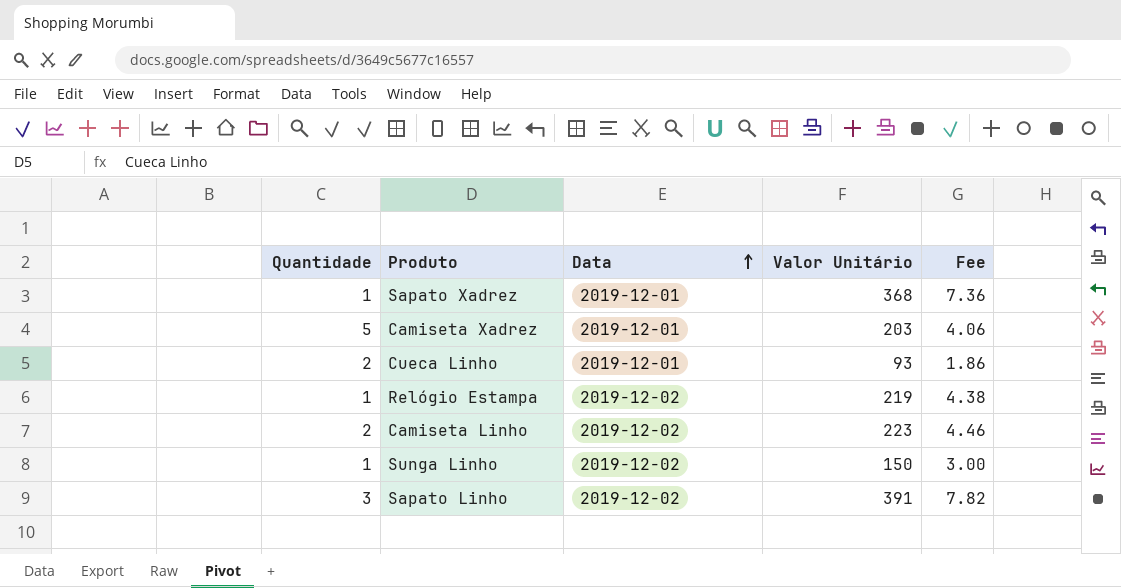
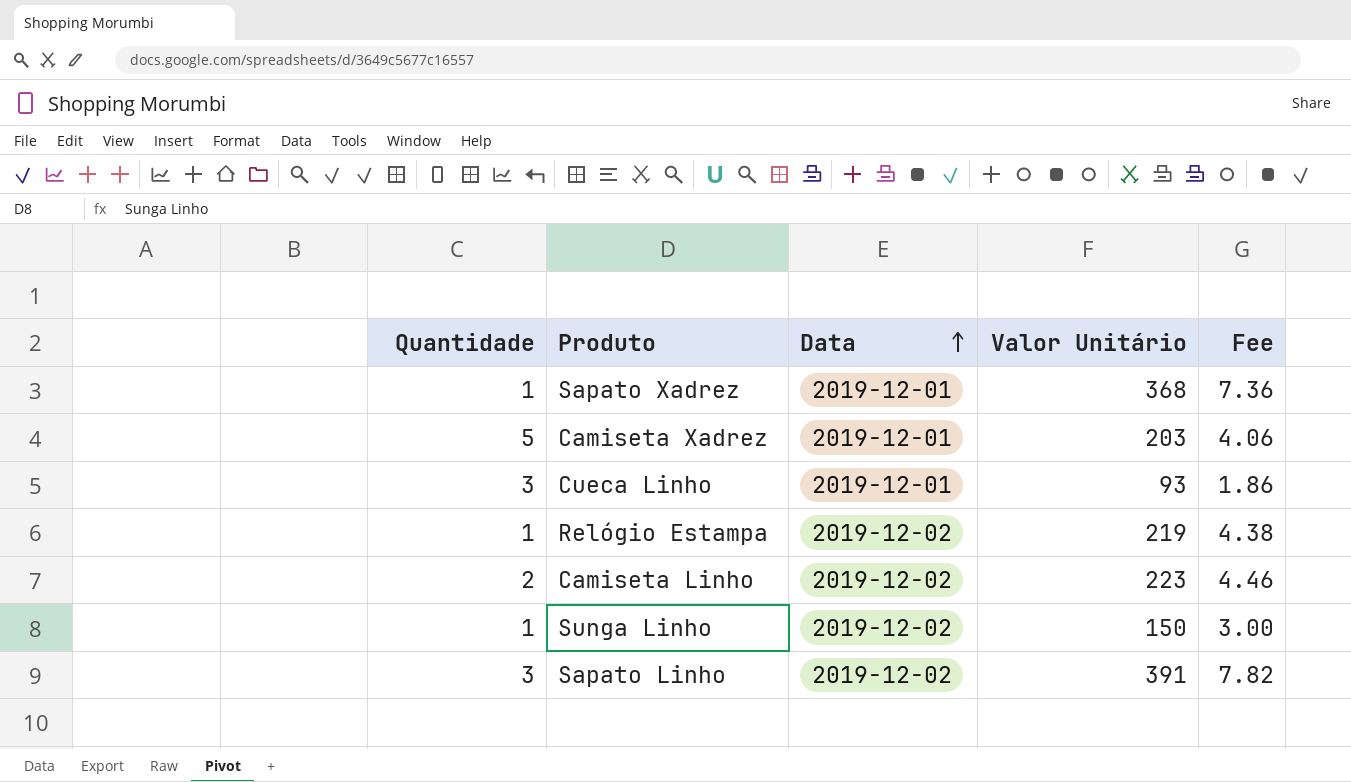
Cueca Linho | Quantidade: 2 -> 3

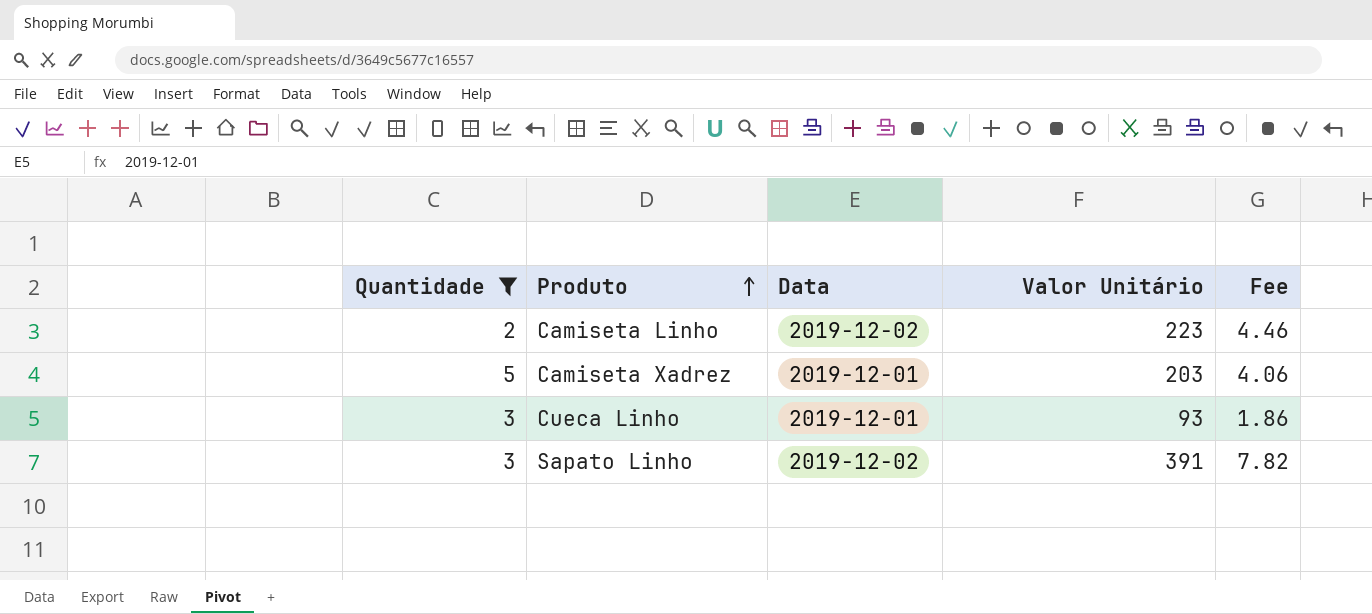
filter: none -> Quantidade != 1
row order: Data ascending -> Produto ascending

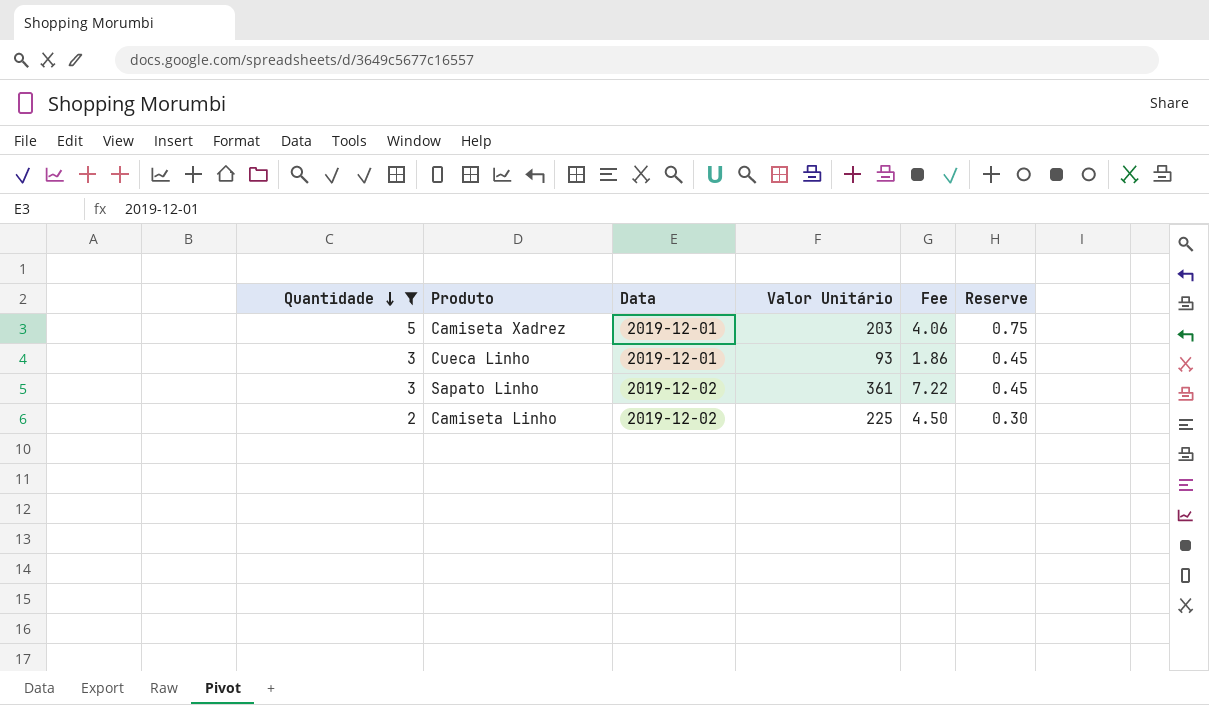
row order: Produto ascending -> Quantidade descending
column Reserve | formula: none -> [Quantidade] * 0.15
Sapato Linho | Valor Unitário: 391 -> 361
Sapato Linho | Fee: 7.82 -> 7.22
Camiseta Linho | Valor Unitário: 223 -> 225
Camiseta Linho | Fee: 4.46 -> 4.50

